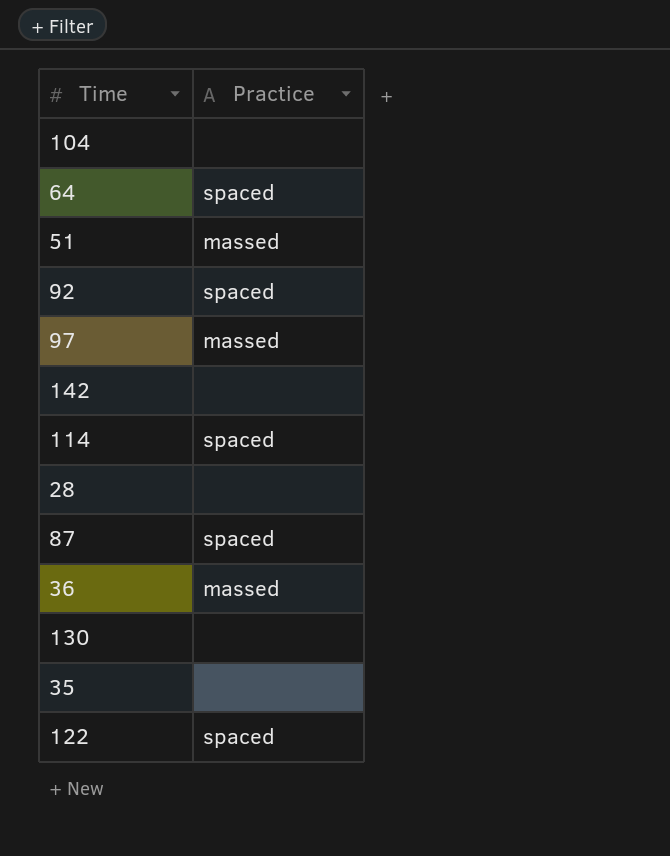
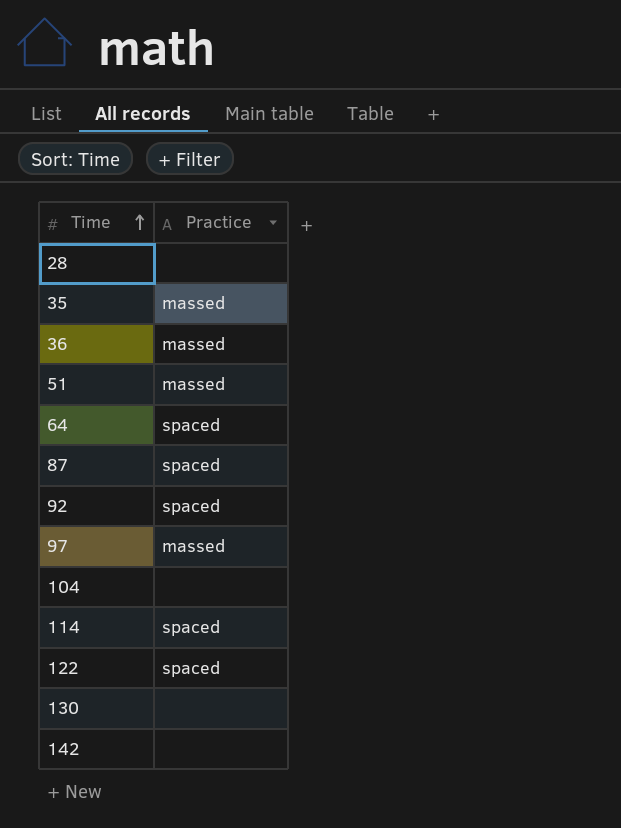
row order: none -> Time ascending
35 | Practice: none -> massed

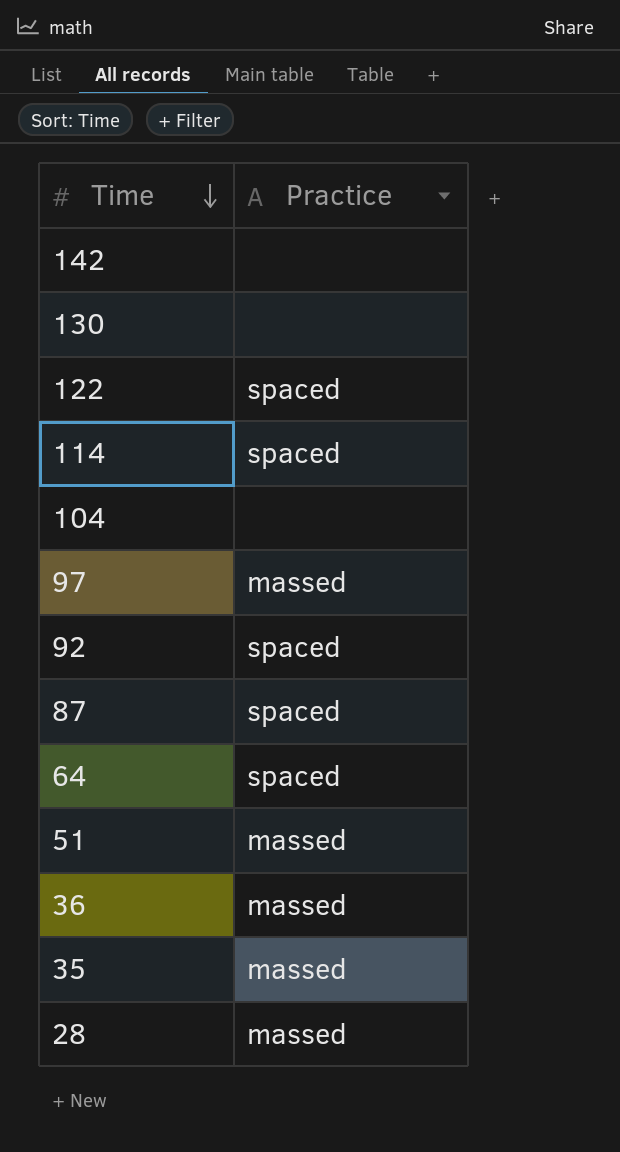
row order: Time ascending -> Time descending
28 | Practice: none -> massed

